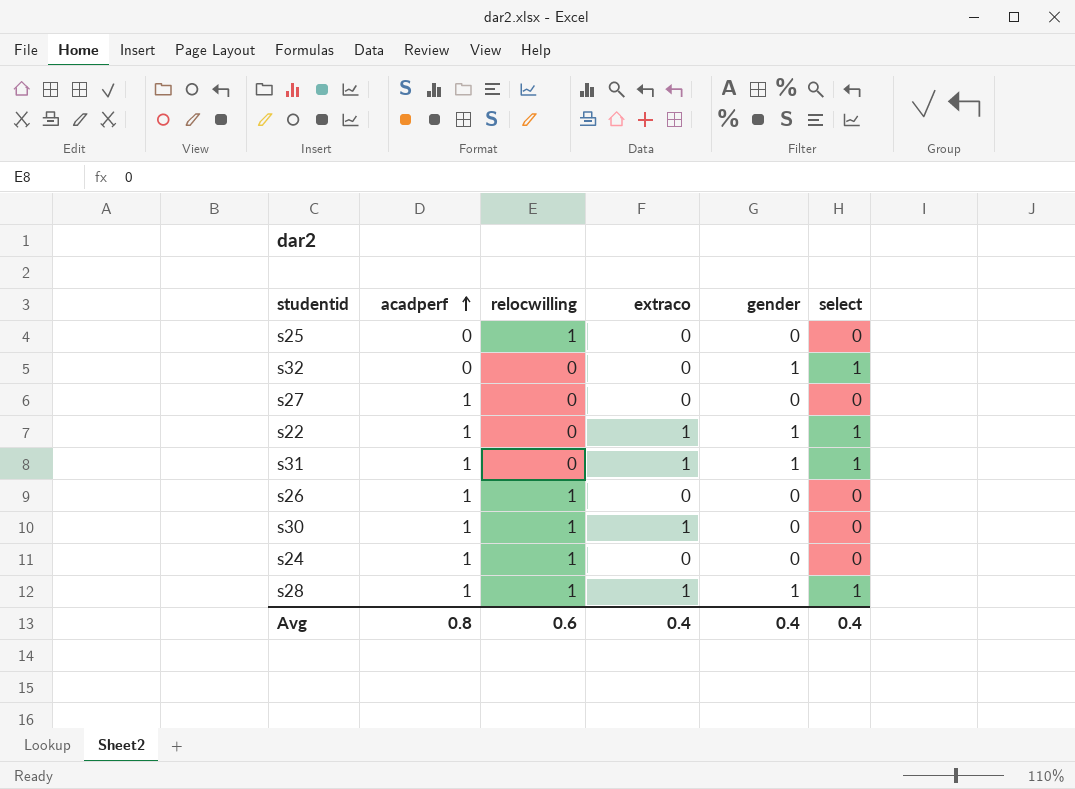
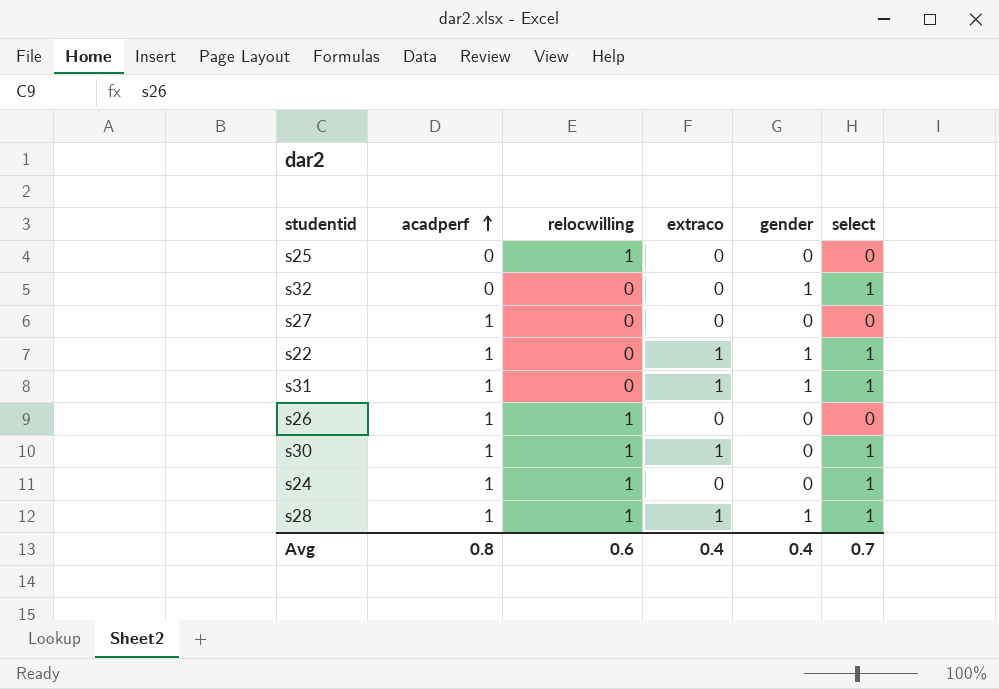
s30 | select: 0 -> 1
s24 | select: 0 -> 1
Avg | select: 0.4 -> 0.7

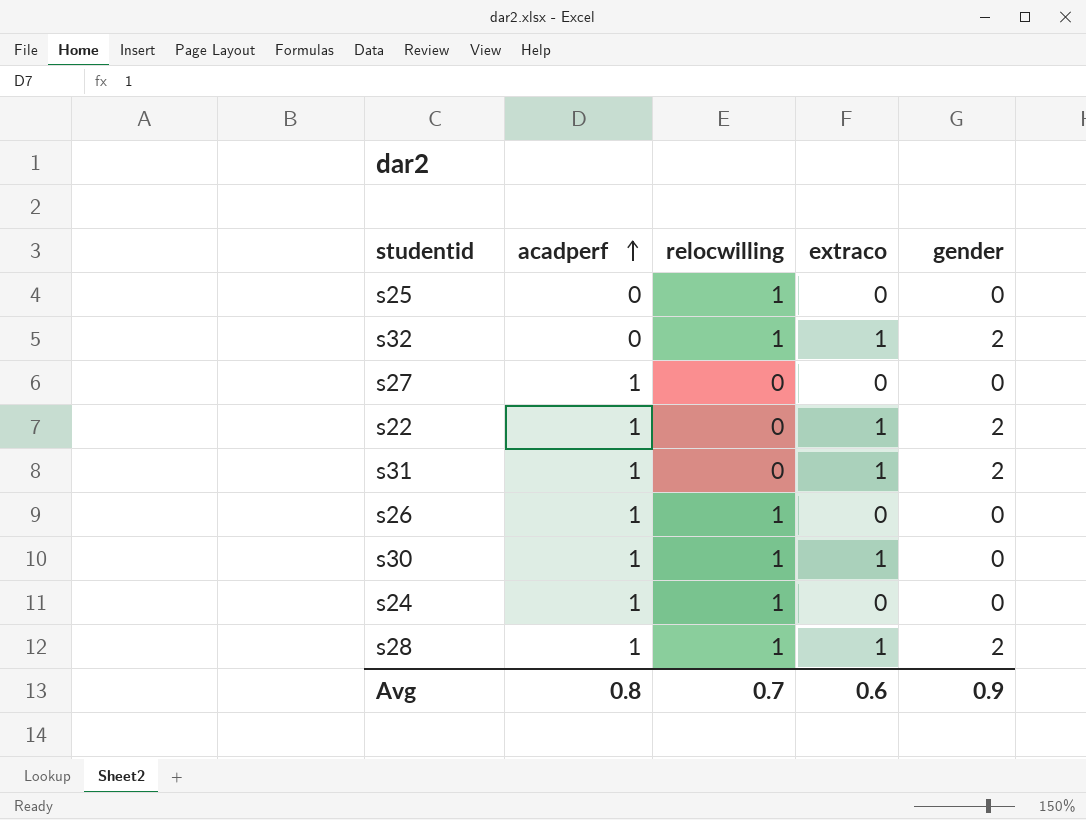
column select | position: 6 -> none
s32 | relocwilling: 0 -> 1
s32 | extraco: 0 -> 1
s32 | gender: 1 -> 2
s22 | gender: 1 -> 2
s31 | gender: 1 -> 2
s28 | gender: 1 -> 2
Avg | relocwilling: 0.6 -> 0.7
Avg | extraco: 0.4 -> 0.6
Avg | gender: 0.4 -> 0.9

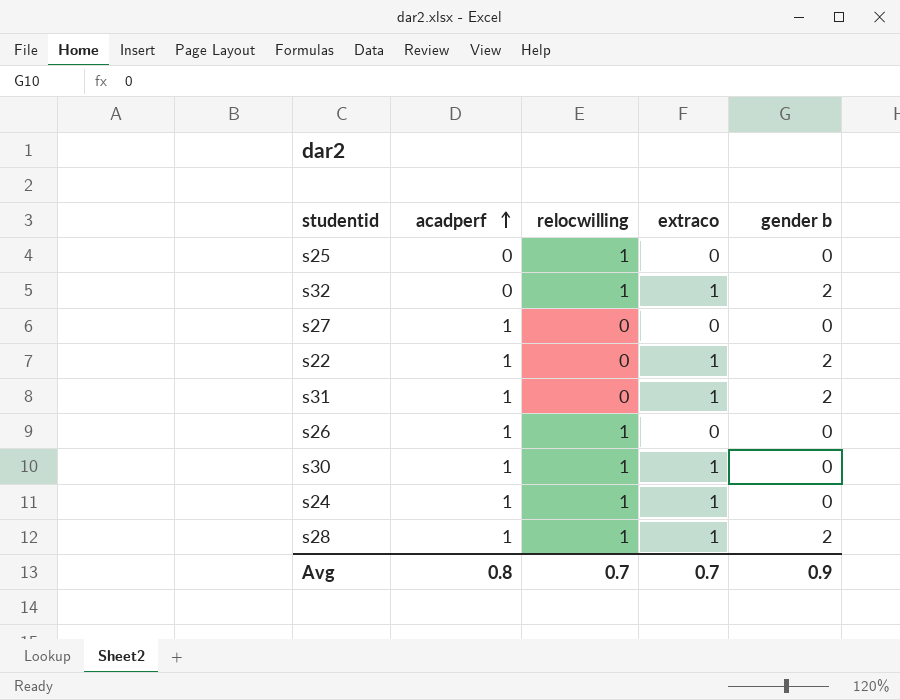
column name: gender -> gender b
s24 | extraco: 0 -> 1
Avg | extraco: 0.6 -> 0.7

